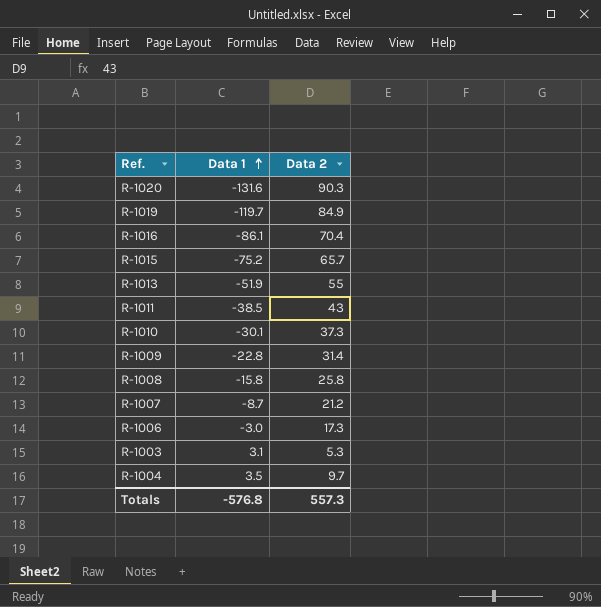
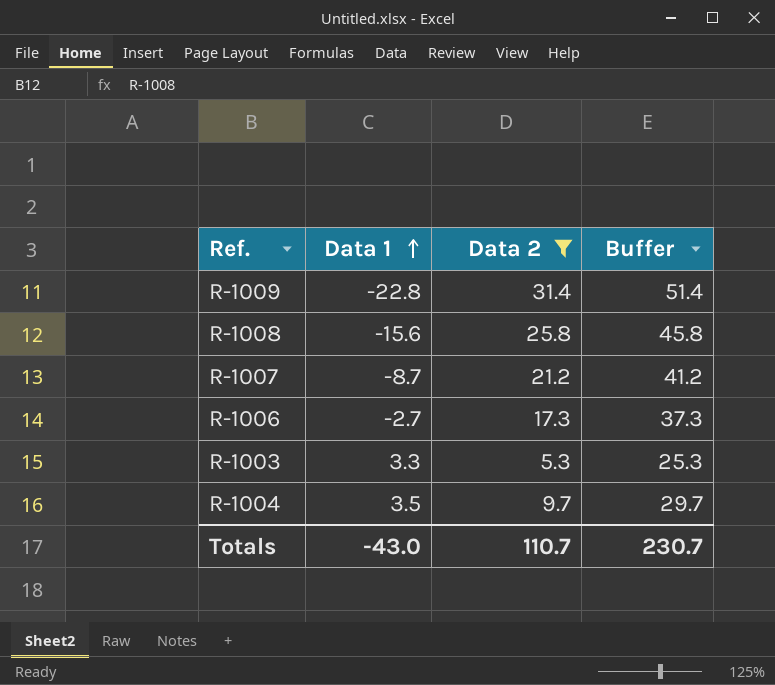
filter: none -> Data 2 <= 31.4
column Buffer | formula: none -> [Data 2] + 20
R-1008 | Data 1: -15.8 -> -15.6
R-1006 | Data 1: -3.0 -> -2.7
R-1003 | Data 1: 3.1 -> 3.3
Totals | Data 1: -576.8 -> -43.0
Totals | Data 2: 557.3 -> 110.7

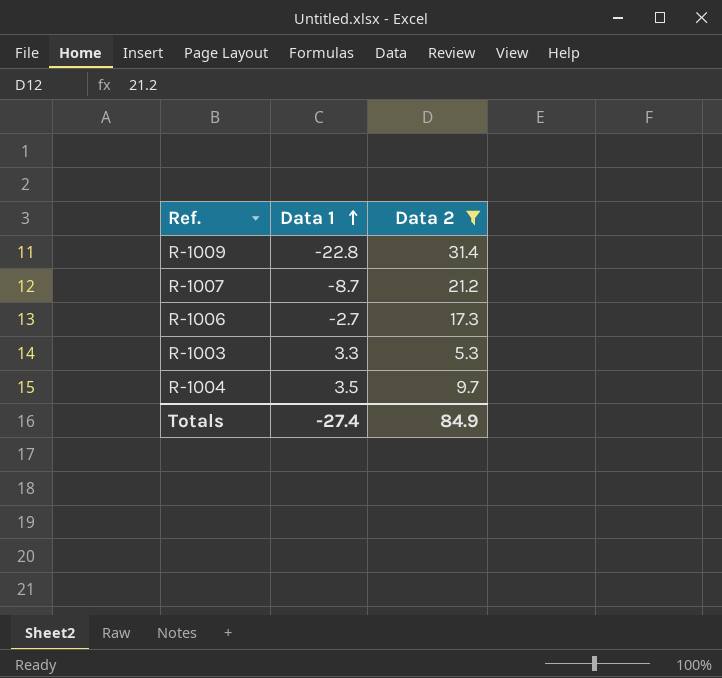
column Buffer | formula: [Data 2] + 20 -> none
row R-1008: -15.6 | 25.8 | 45.8 -> none
Totals | Data 1: -43.0 -> -27.4
Totals | Data 2: 110.7 -> 84.9

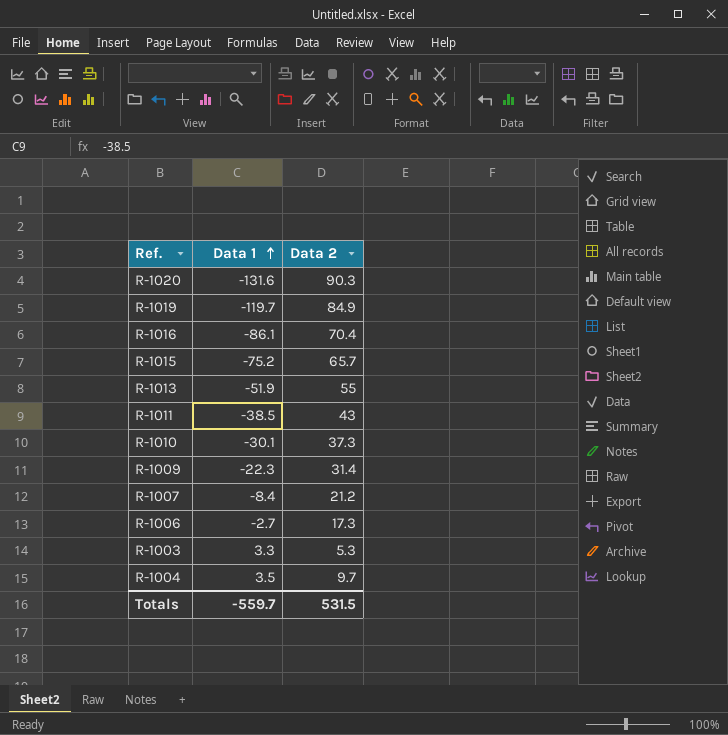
filter: Data 2 <= 31.4 -> none
R-1009 | Data 1: -22.8 -> -22.3
R-1007 | Data 1: -8.7 -> -8.4
Totals | Data 1: -27.4 -> -559.7
Totals | Data 2: 84.9 -> 531.5

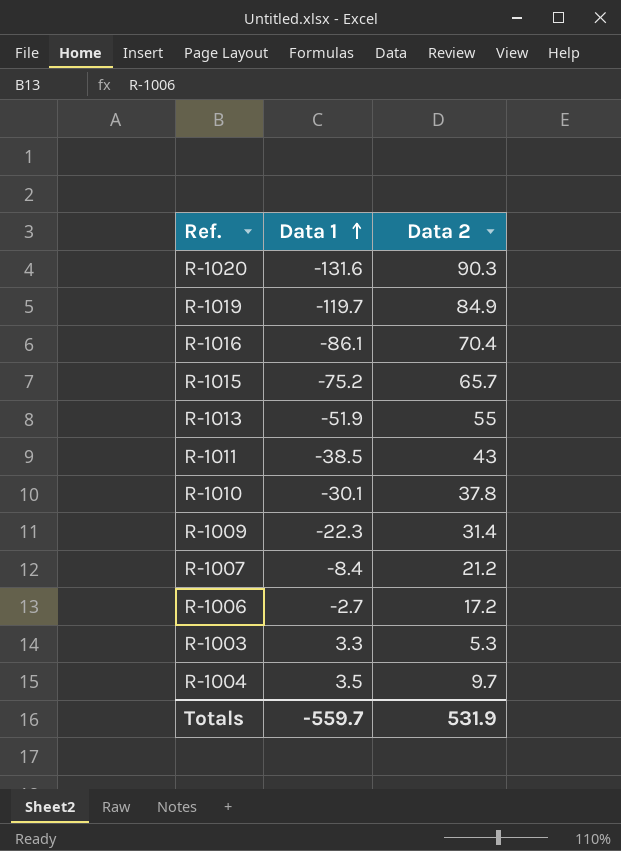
R-1010 | Data 2: 37.3 -> 37.8
R-1006 | Data 2: 17.3 -> 17.2
Totals | Data 2: 531.5 -> 531.9

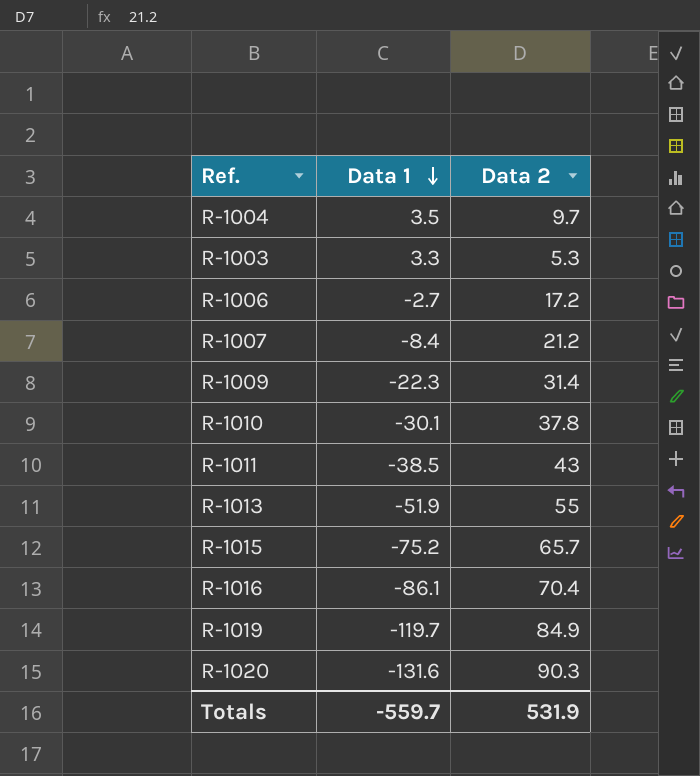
row order: Data 1 ascending -> Data 1 descending

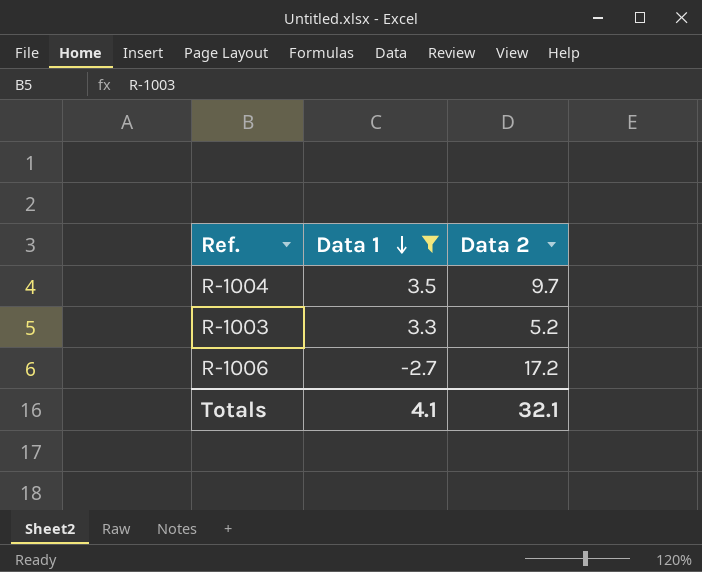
filter: none -> Data 1 >= -2.7
R-1003 | Data 2: 5.3 -> 5.2
Totals | Data 1: -559.7 -> 4.1
Totals | Data 2: 531.9 -> 32.1

